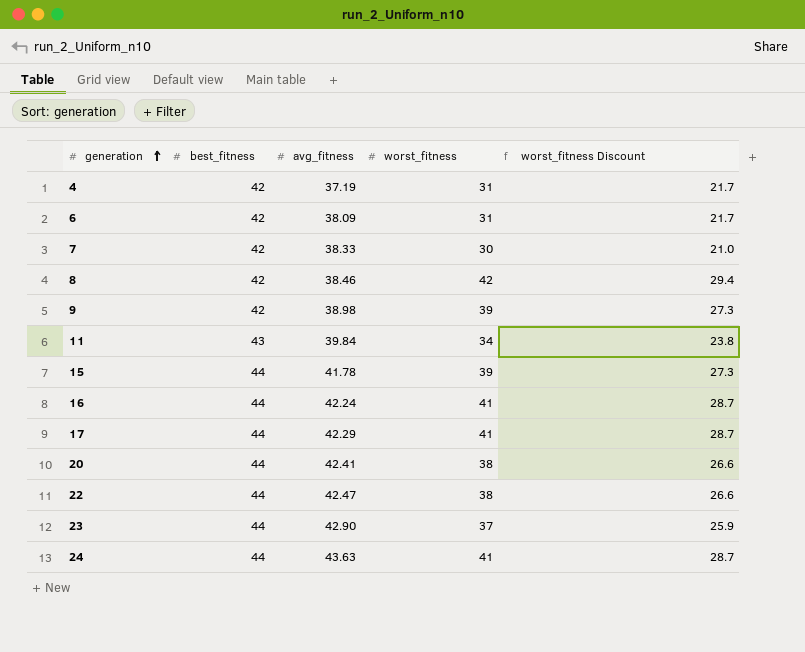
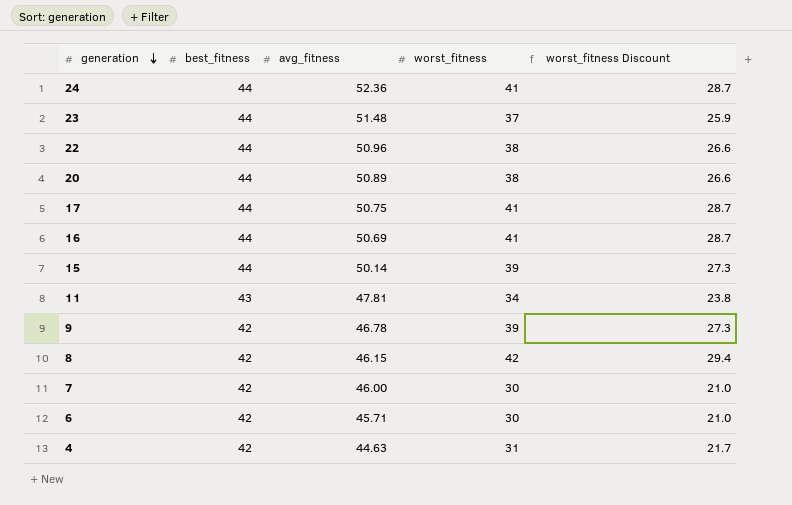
row order: generation ascending -> generation descending
24 | avg_fitness: 43.63 -> 52.36
23 | avg_fitness: 42.90 -> 51.48
22 | avg_fitness: 42.47 -> 50.96
20 | avg_fitness: 42.41 -> 50.89
17 | avg_fitness: 42.29 -> 50.75
16 | avg_fitness: 42.24 -> 50.69
15 | avg_fitness: 41.78 -> 50.14
11 | avg_fitness: 39.84 -> 47.81
9 | avg_fitness: 38.98 -> 46.78
8 | avg_fitness: 38.46 -> 46.15
7 | avg_fitness: 38.33 -> 46.00
6 | avg_fitness: 38.09 -> 45.71
6 | worst_fitness: 31 -> 30
6 | worst_fitness Discount: 21.7 -> 21.0
4 | avg_fitness: 37.19 -> 44.63

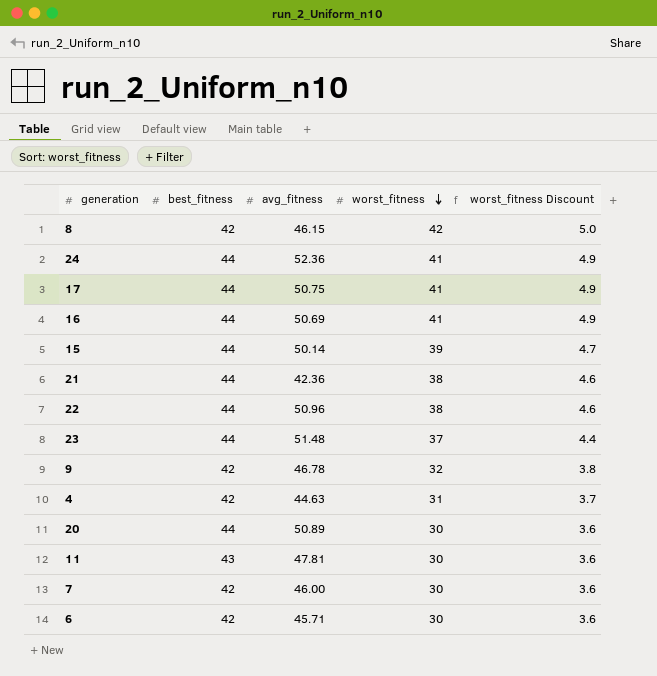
row order: generation descending -> worst_fitness descending
column worst_fitness Discount | formula: [worst_fitness] * 0.7 -> [worst_fitness] * 0.12
row 21: none -> 44 | 42.36 | 38 | 4.6
9 | worst_fitness: 39 -> 32
20 | worst_fitness: 38 -> 30
11 | worst_fitness: 34 -> 30

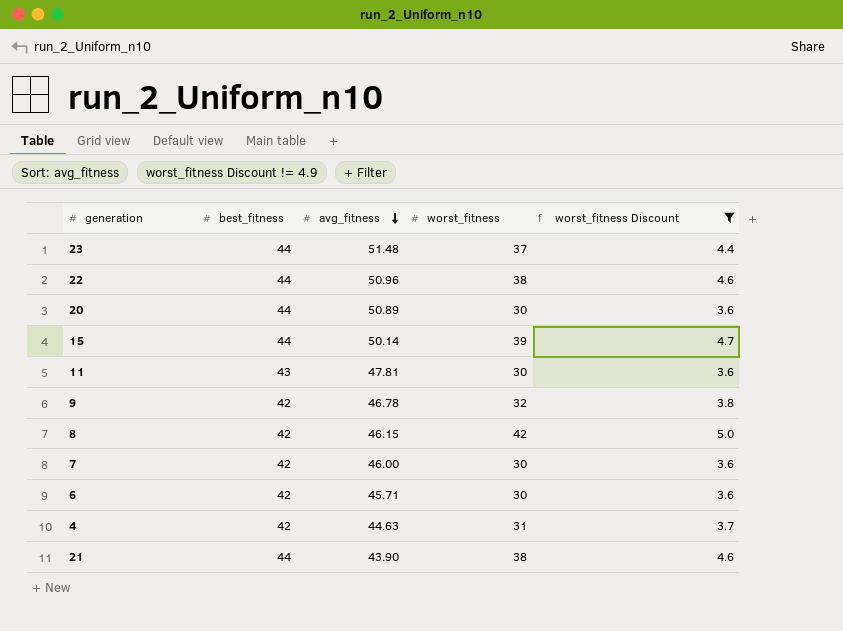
filter: none -> worst_fitness Discount != 4.9
row order: worst_fitness descending -> avg_fitness descending
21 | avg_fitness: 42.36 -> 43.90

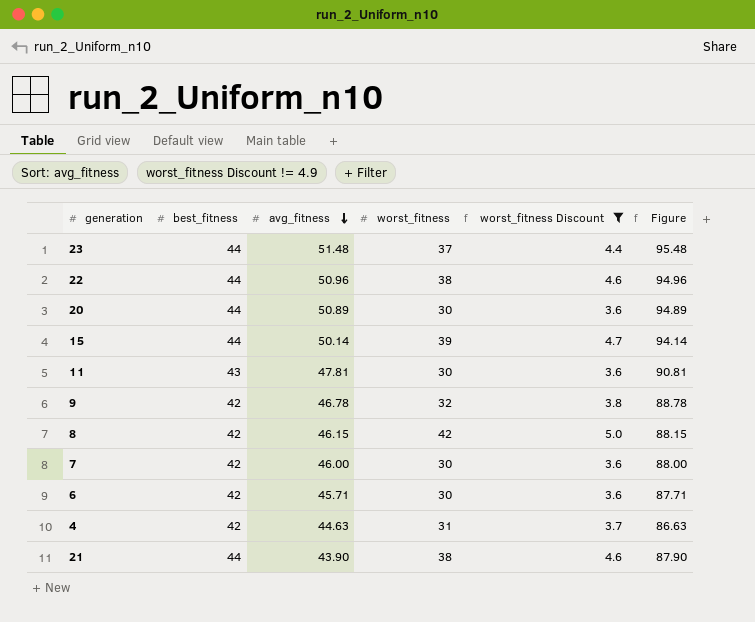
column Figure | formula: none -> [best_fitness] + [avg_fitness]

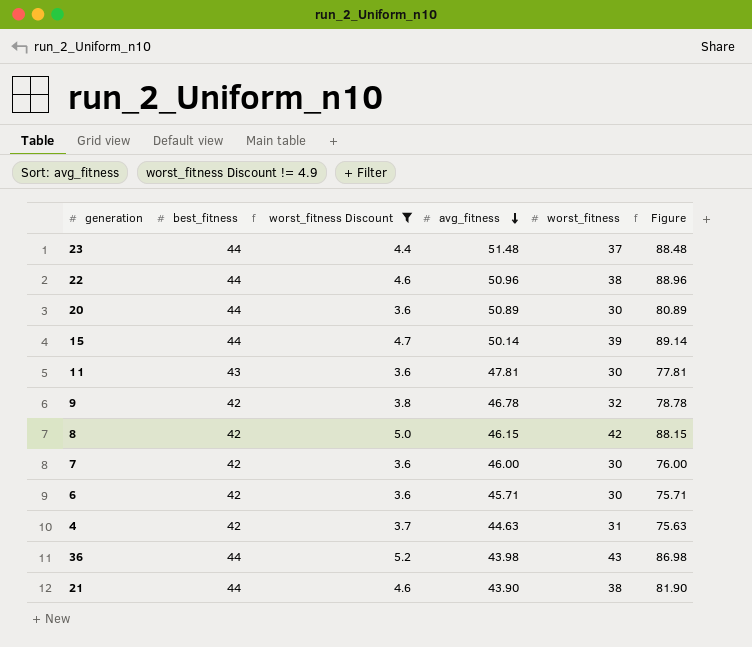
column worst_fitness Discount | position: 5 -> 3
column Figure | formula: [best_fitness] + [avg_fitness] -> [avg_fitness] + [worst_fitness]
row 36: none -> 44 | 5.2 | 43.98 | 43 | 86.98

